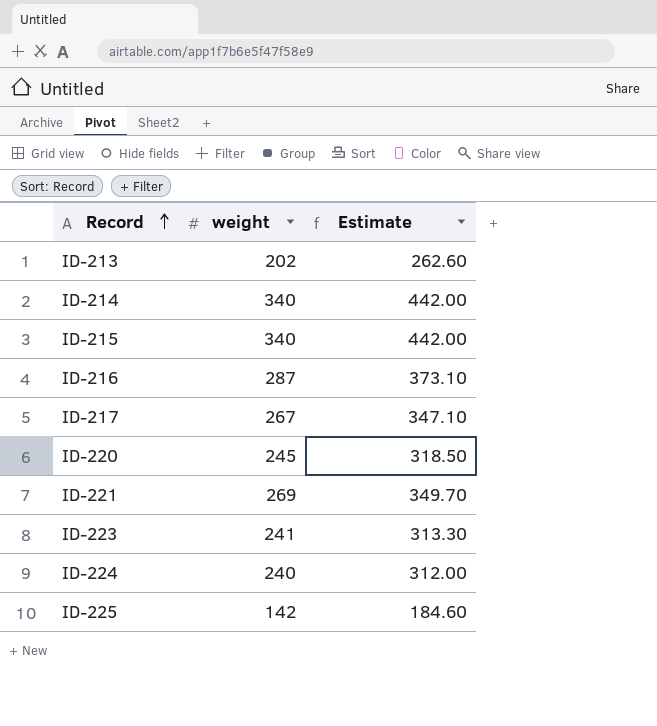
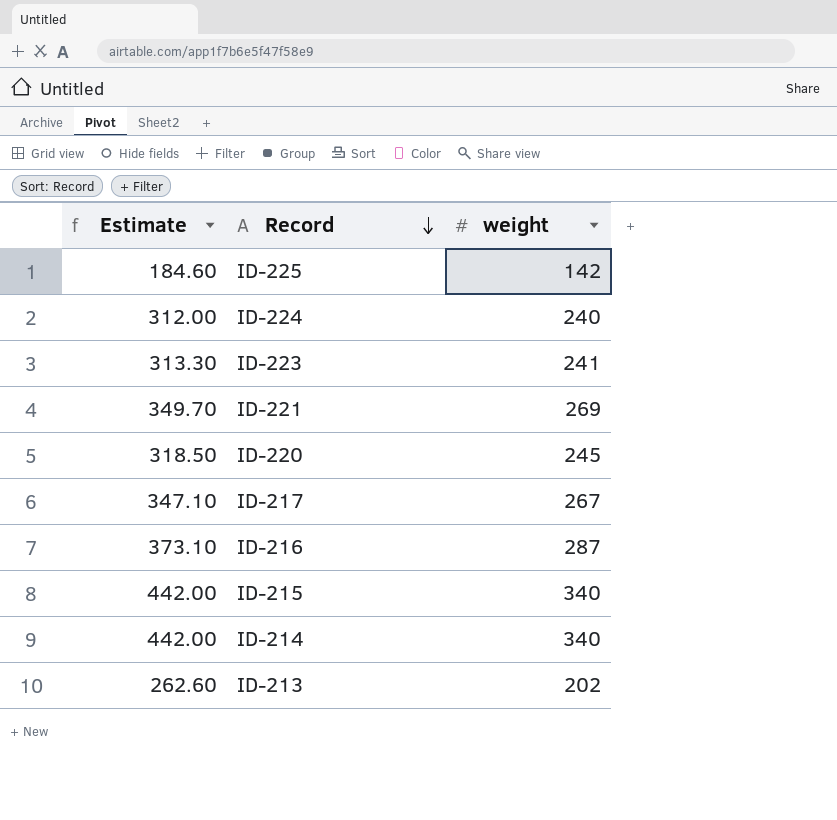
row order: Record ascending -> Record descending
column Estimate | position: 3 -> 1

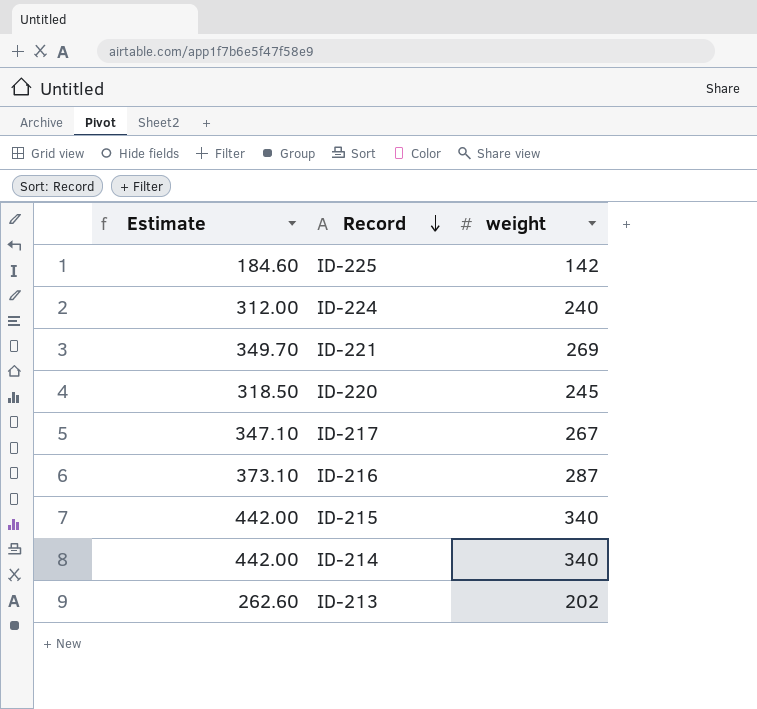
row ID-223: 313.30 | 241 -> none

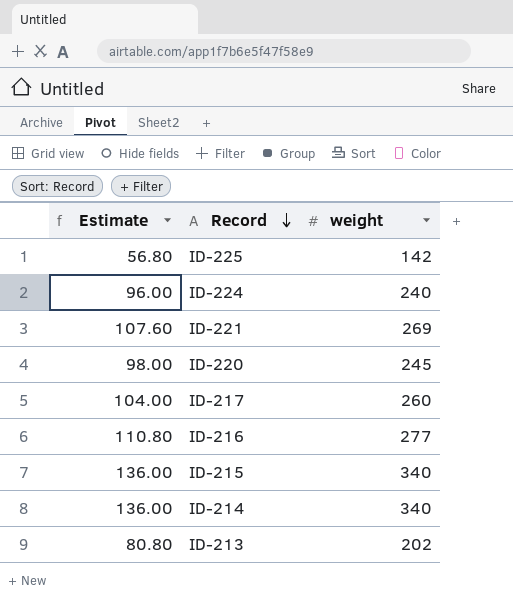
column Estimate | formula: [weight] * 1.3 -> [weight] * 0.4
ID-217 | weight: 267 -> 260
ID-216 | weight: 287 -> 277

